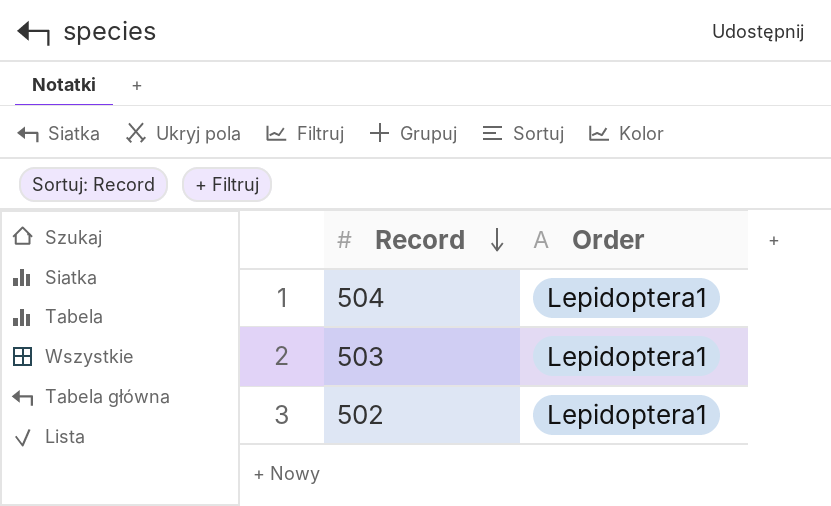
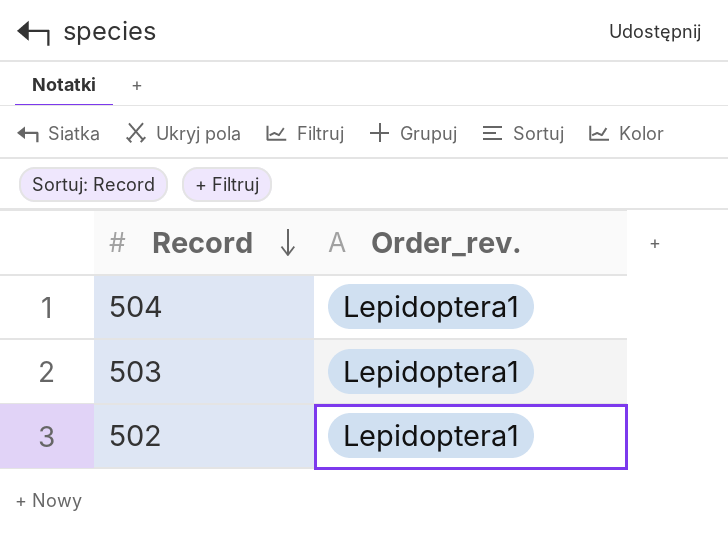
column name: Order -> Order_rev.

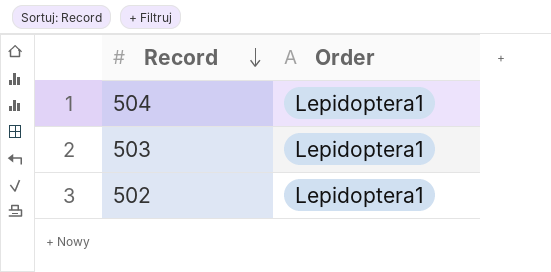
column name: Order_rev. -> Order

